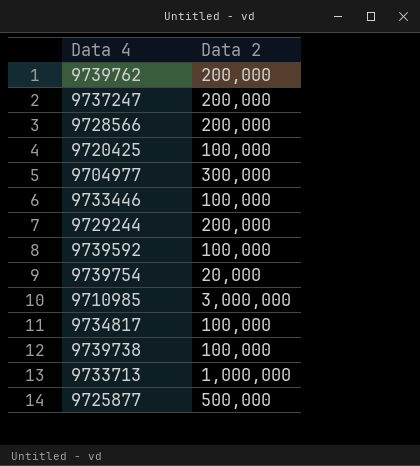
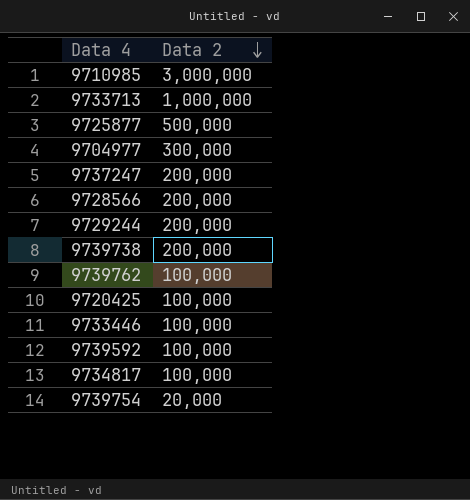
row order: none -> Data 2 descending
9739738 | Data 2: 100,000 -> 200,000
9739762 | Data 2: 200,000 -> 100,000

